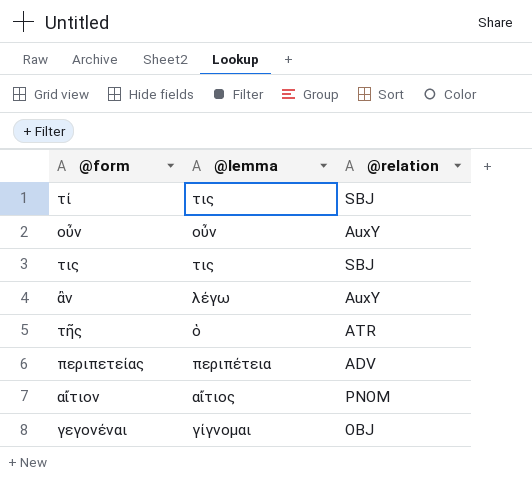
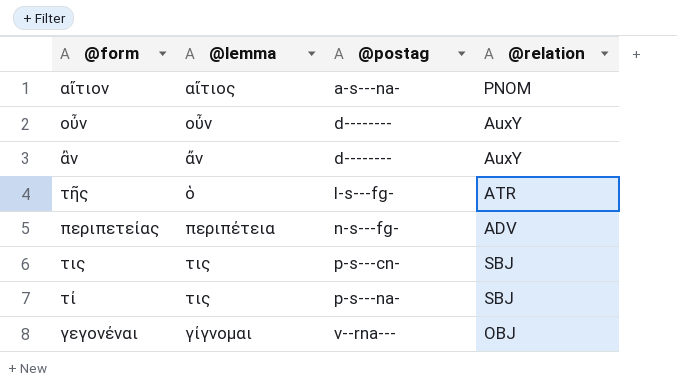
row order: none -> @postag ascending
column @postag | position: none -> 3
ἂν | @lemma: λέγω -> ἄν

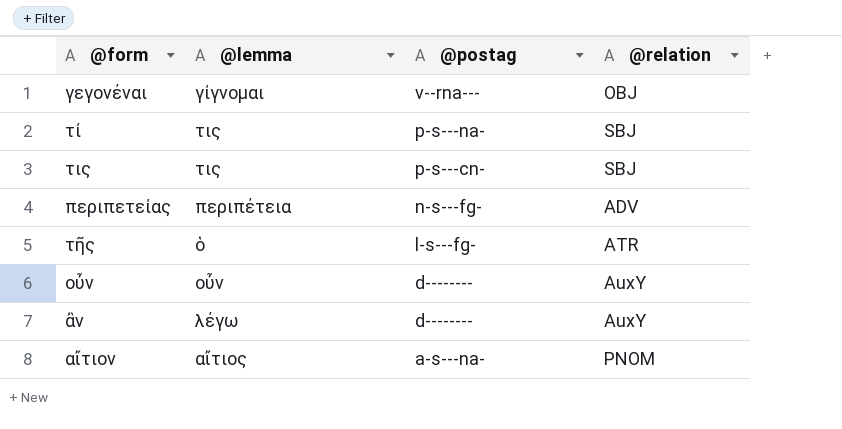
row order: @postag ascending -> @postag descending
ἂν | @lemma: ἄν -> λέγω

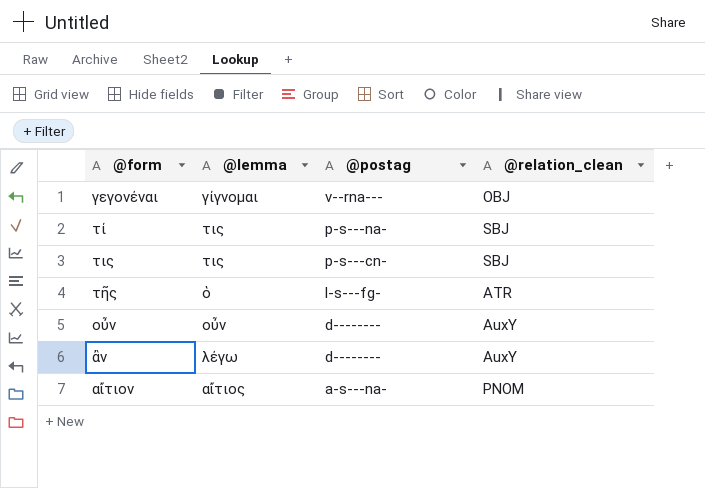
column name: @relation -> @relation_clean
row περιπετείας: περιπέτεια | n-s---fg- | ADV -> none

